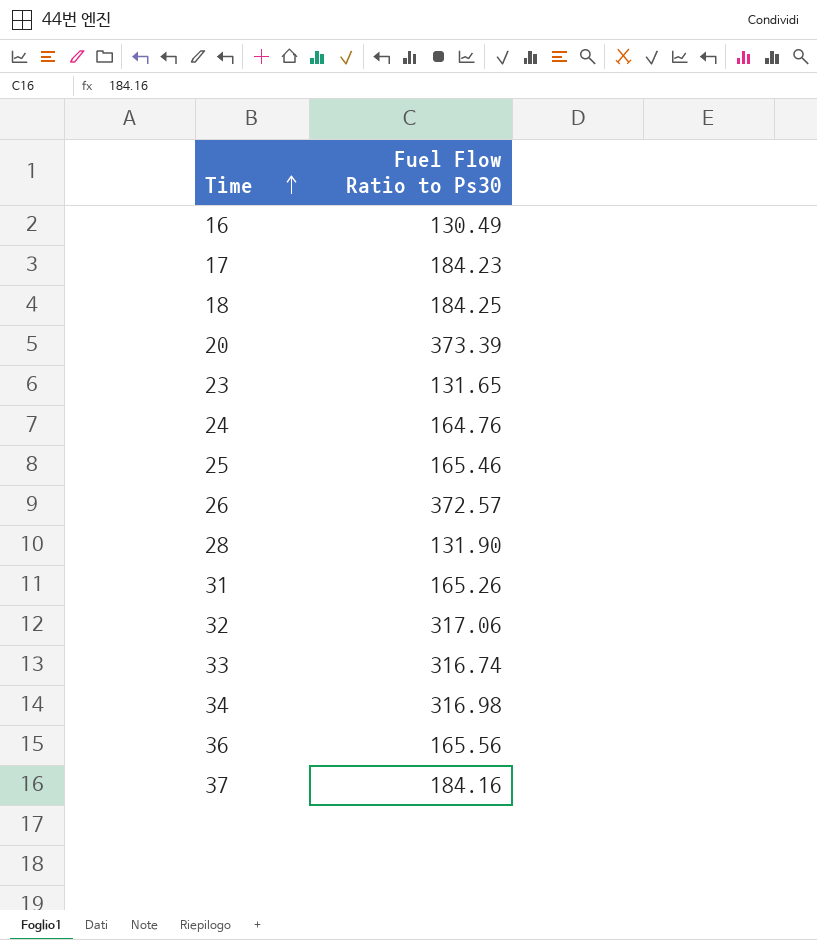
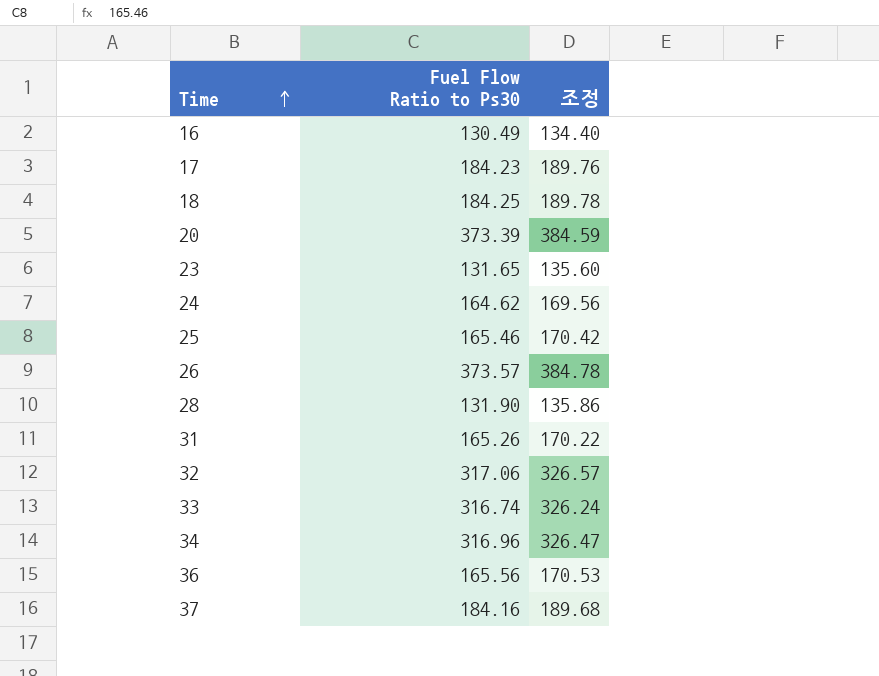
column 조정 | formula: none -> [Fuel Flow Ratio to Ps30] * 1.03
24 | Fuel Flow Ratio to Ps30: 164.76 -> 164.62
26 | Fuel Flow Ratio to Ps30: 372.57 -> 373.57
34 | Fuel Flow Ratio to Ps30: 316.98 -> 316.96

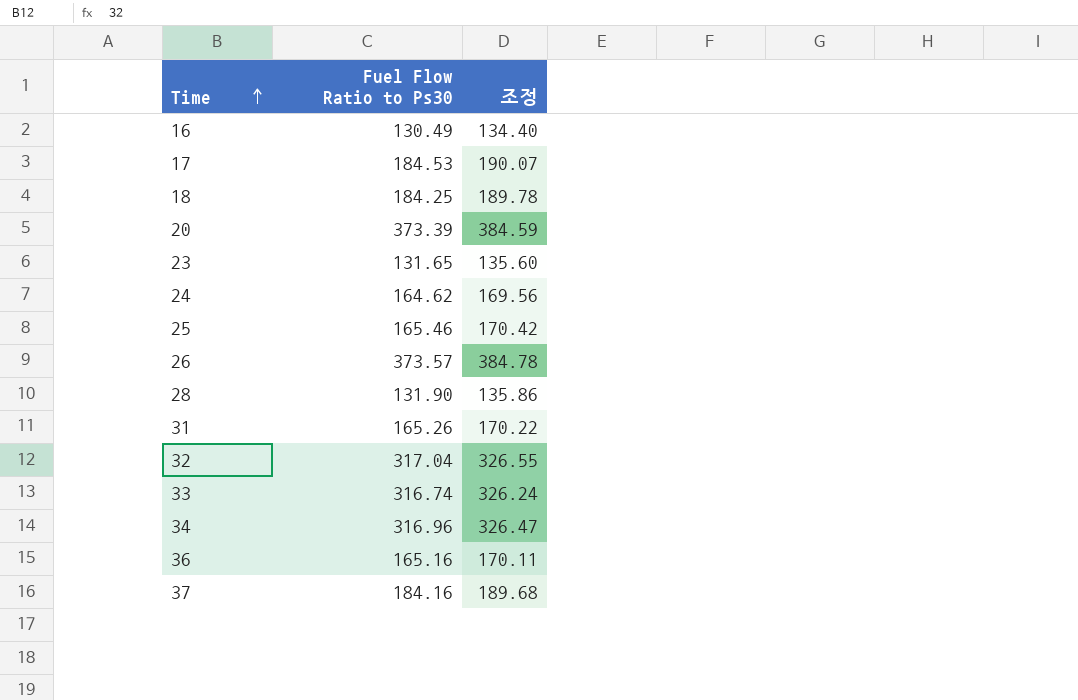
17 | Fuel Flow Ratio to Ps30: 184.23 -> 184.53
17 | 조정: 189.76 -> 190.07
32 | Fuel Flow Ratio to Ps30: 317.06 -> 317.04
32 | 조정: 326.57 -> 326.55
36 | Fuel Flow Ratio to Ps30: 165.56 -> 165.16
36 | 조정: 170.53 -> 170.11

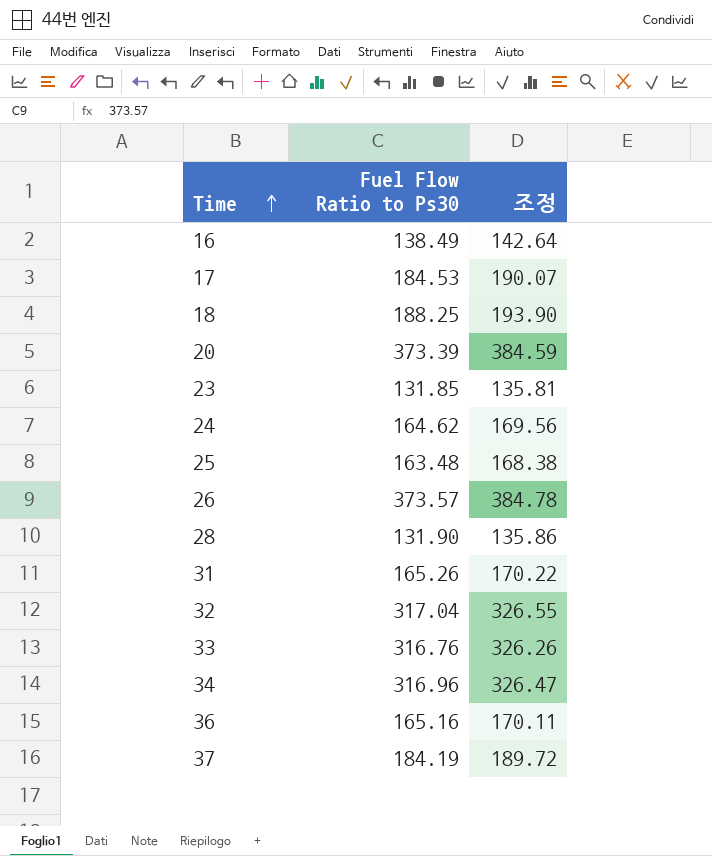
16 | Fuel Flow Ratio to Ps30: 130.49 -> 138.49
16 | 조정: 134.40 -> 142.64
18 | Fuel Flow Ratio to Ps30: 184.25 -> 188.25
18 | 조정: 189.78 -> 193.90
23 | Fuel Flow Ratio to Ps30: 131.65 -> 131.85
23 | 조정: 135.60 -> 135.81
25 | Fuel Flow Ratio to Ps30: 165.46 -> 163.48
25 | 조정: 170.42 -> 168.38
33 | Fuel Flow Ratio to Ps30: 316.74 -> 316.76
33 | 조정: 326.24 -> 326.26
37 | Fuel Flow Ratio to Ps30: 184.16 -> 184.19
37 | 조정: 189.68 -> 189.72

